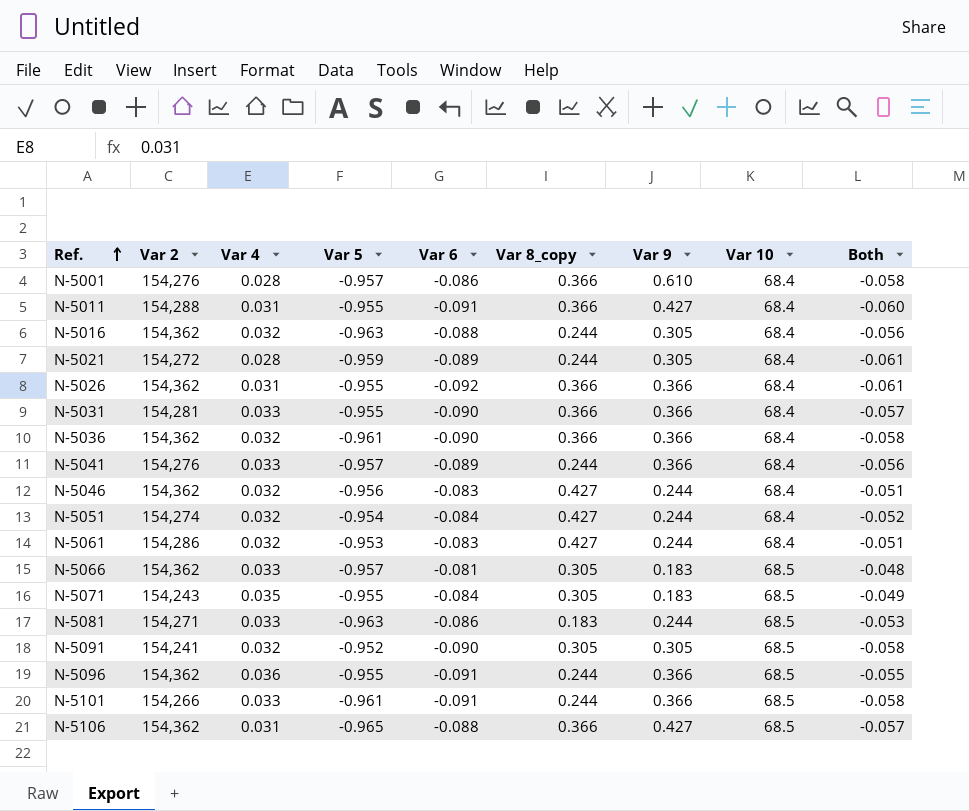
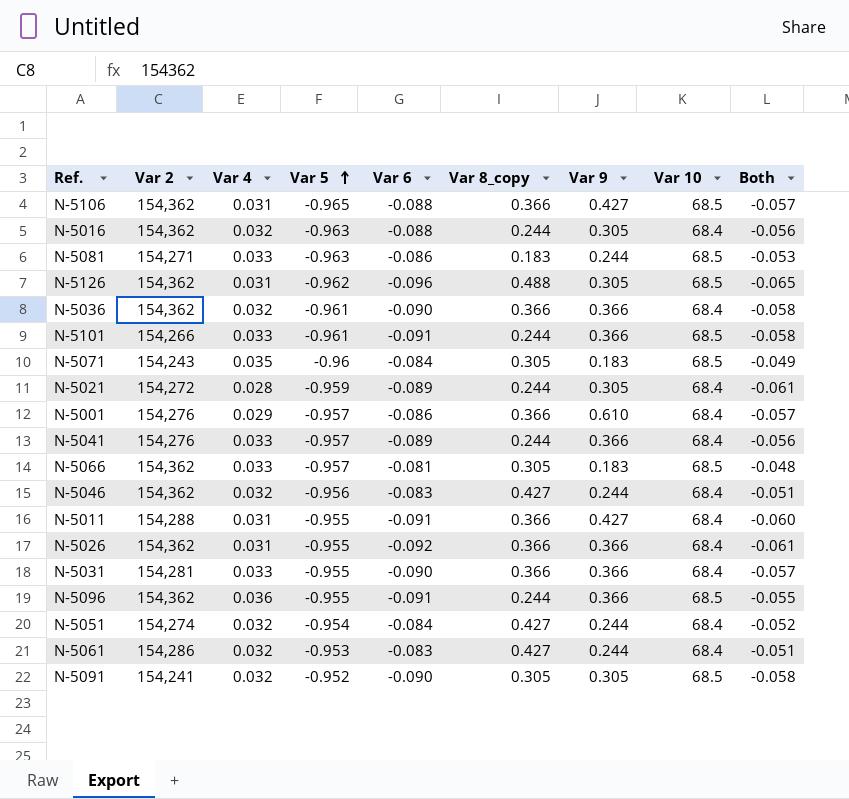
row order: Ref. ascending -> Var 5 ascending
row N-5126: none -> 154,362 | 0.031 | -0.962 | -0.096 | 0.488 | 0.305 | 68.5 | -0.065
N-5071 | Var 5: -0.955 -> -0.96
N-5001 | Var 4: 0.028 -> 0.029
N-5001 | Both: -0.058 -> -0.057

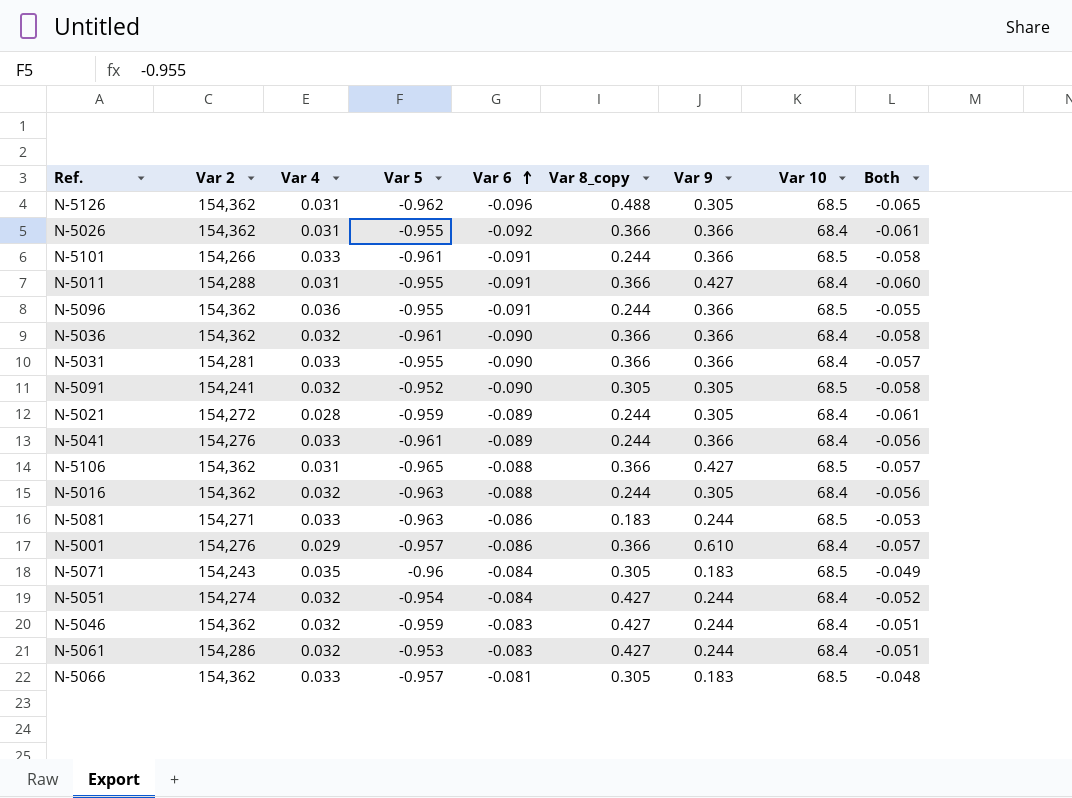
row order: Var 5 ascending -> Var 6 ascending
N-5041 | Var 5: -0.957 -> -0.961
N-5046 | Var 5: -0.956 -> -0.959

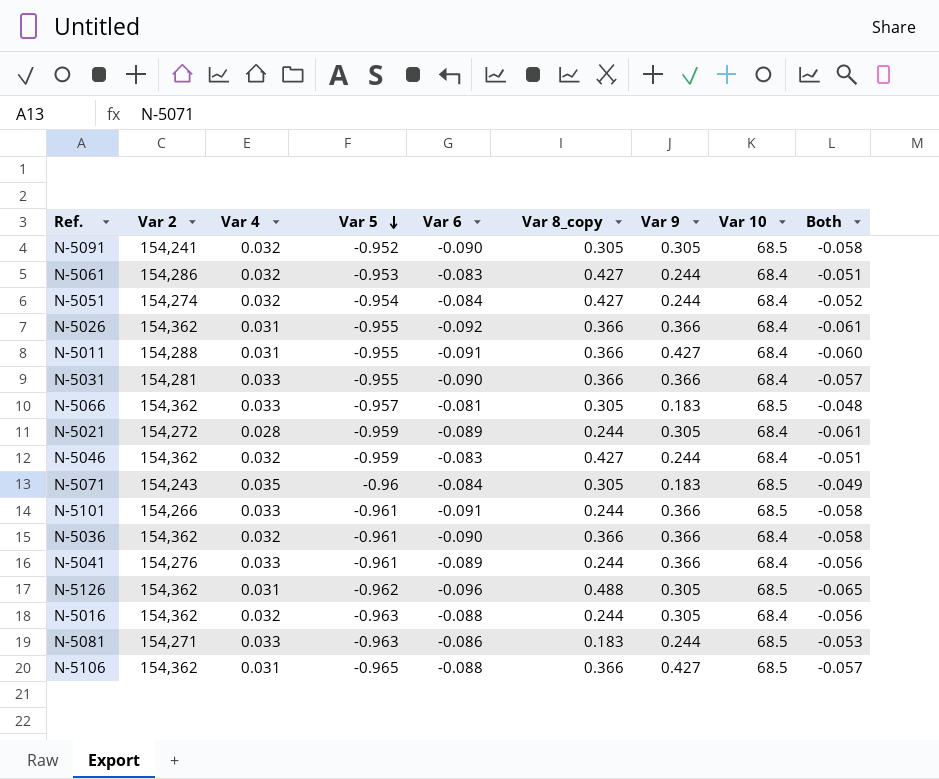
row order: Var 6 ascending -> Var 5 descending
row N-5096: 154,362 | 0.036 | -0.955 | -0.091 | 0.244 | 0.366 | 68.5 | -0.055 -> none
row N-5001: 154,276 | 0.029 | -0.957 | -0.086 | 0.366 | 0.610 | 68.4 | -0.057 -> none

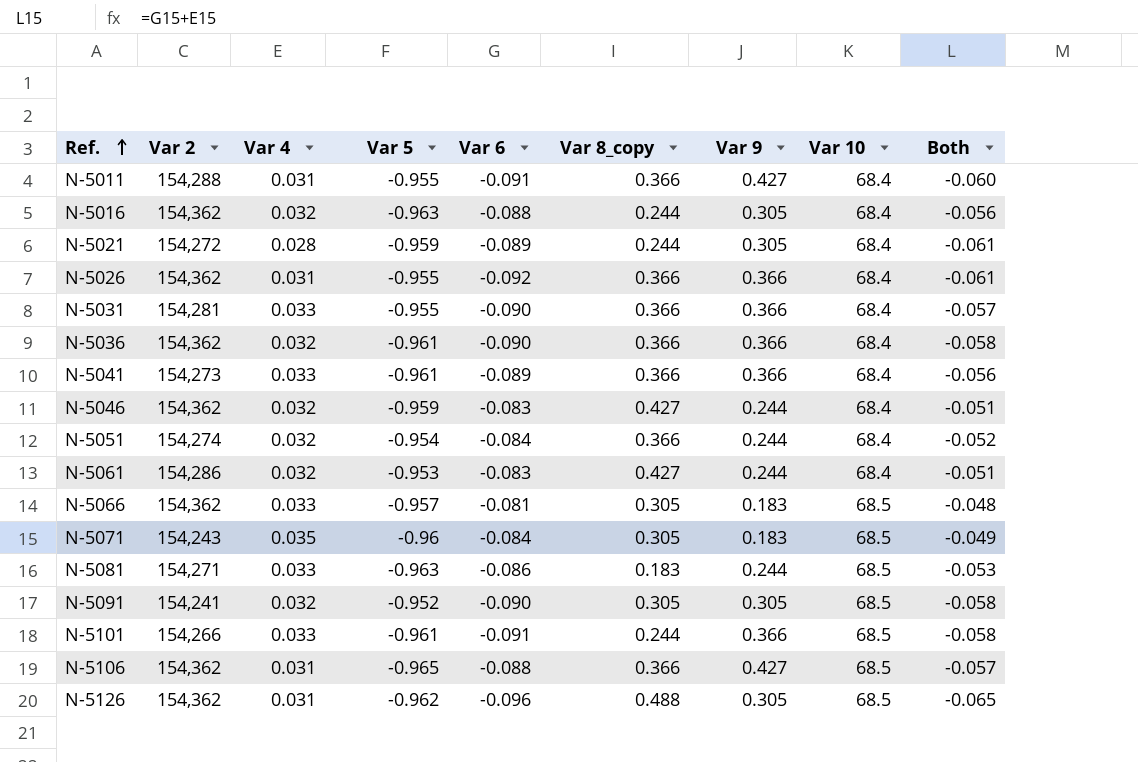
row order: Var 5 descending -> Ref. ascending
N-5041 | Var 2: 154,276 -> 154,273
N-5041 | Var 8_copy: 0.244 -> 0.366
N-5051 | Var 8_copy: 0.427 -> 0.366

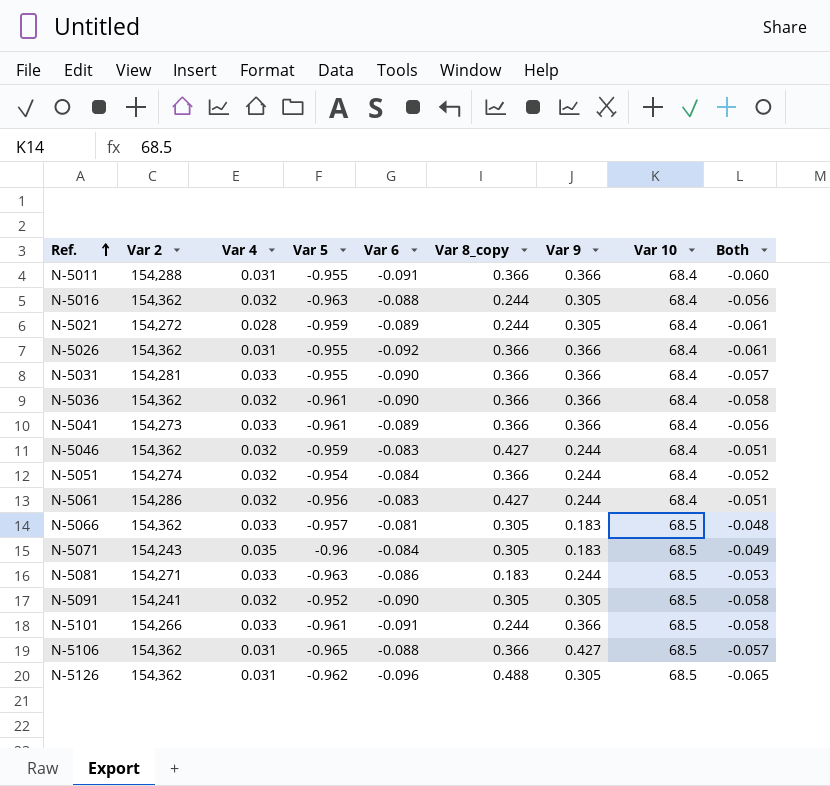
N-5011 | Var 9: 0.427 -> 0.366
N-5061 | Var 5: -0.953 -> -0.956

